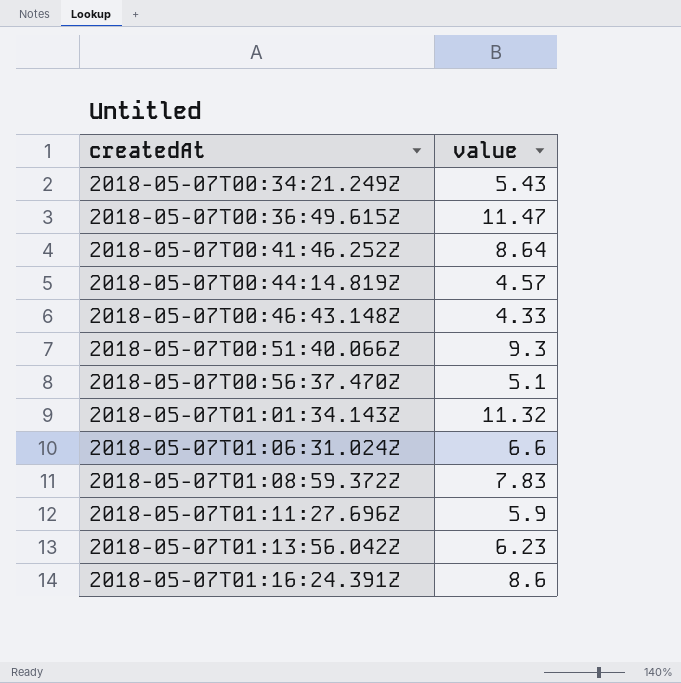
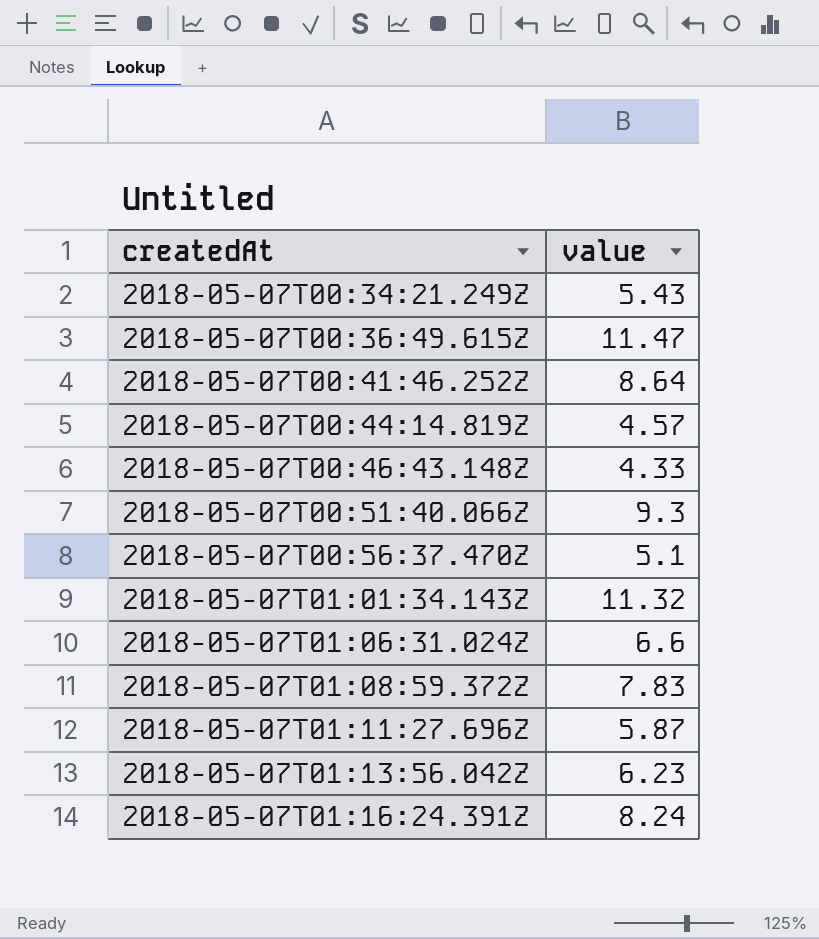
2018-05-07T01:11:27.696Z | value: 5.9 -> 5.87
2018-05-07T01:16:24.391Z | value: 8.6 -> 8.24

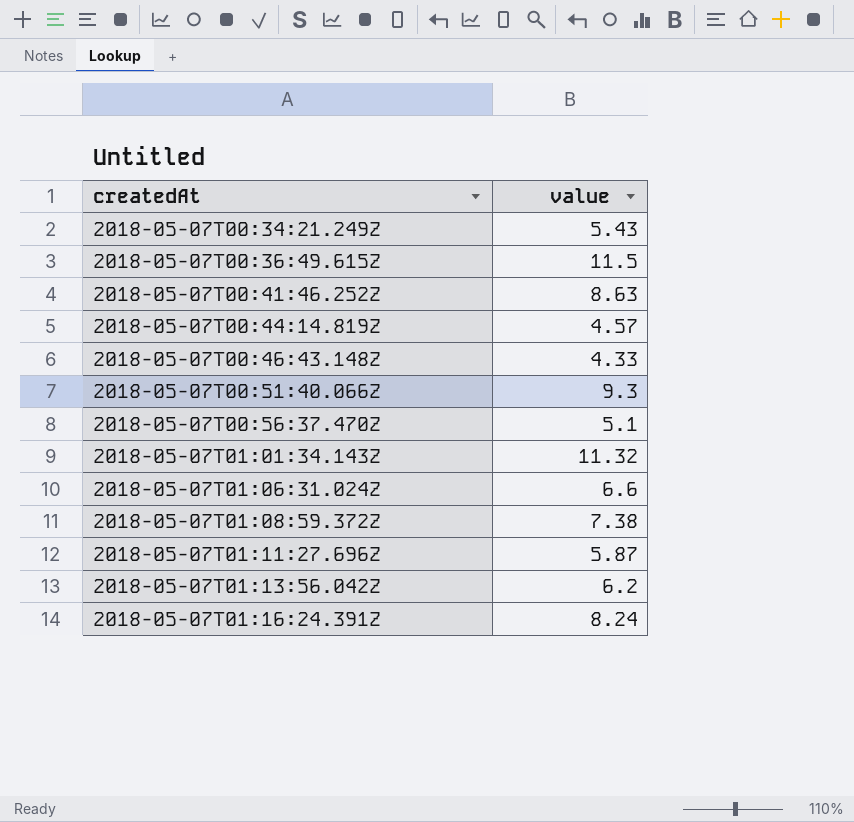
2018-05-07T00:36:49.615Z | value: 11.47 -> 11.5
2018-05-07T00:41:46.252Z | value: 8.64 -> 8.63
2018-05-07T01:08:59.372Z | value: 7.83 -> 7.38
2018-05-07T01:13:56.042Z | value: 6.23 -> 6.2

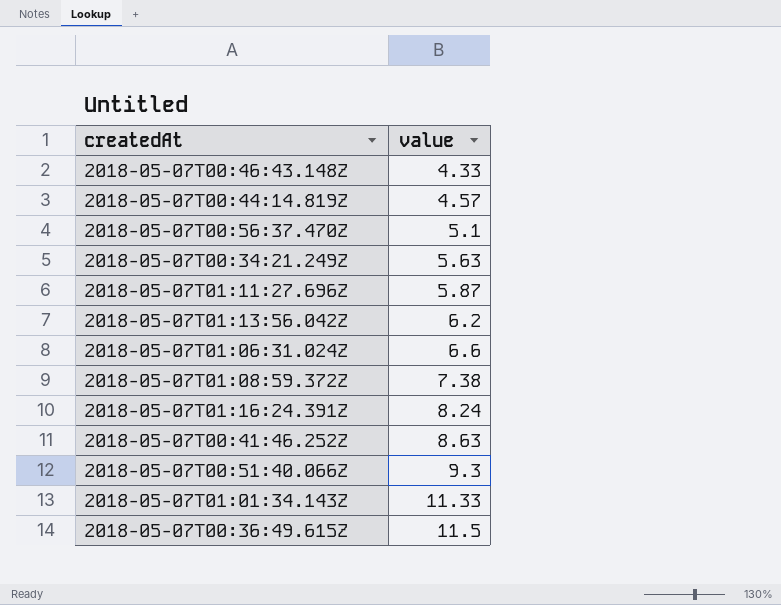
row order: createdAt ascending -> value ascending
2018-05-07T00:34:21.249Z | value: 5.43 -> 5.63
2018-05-07T01:01:34.143Z | value: 11.32 -> 11.33

